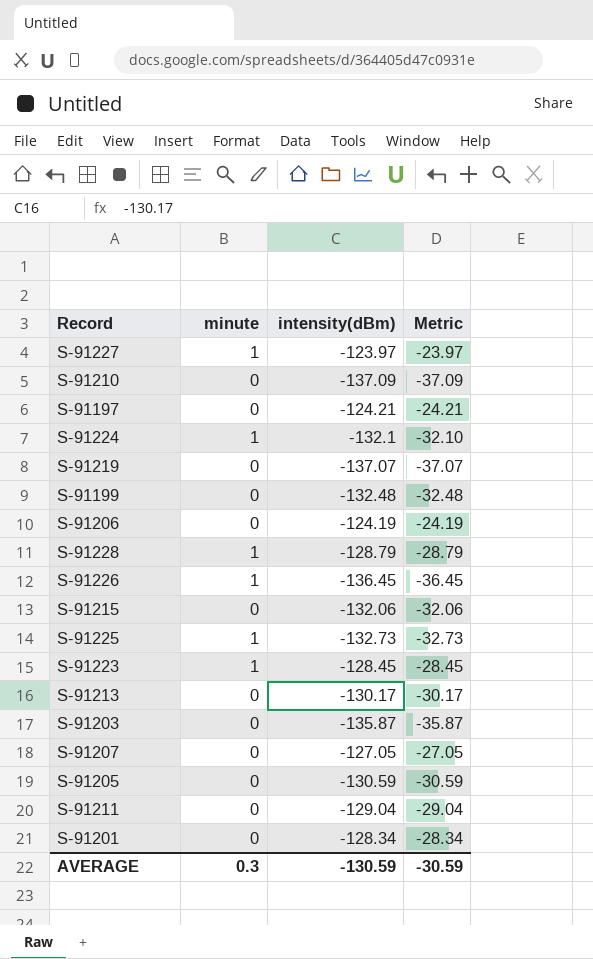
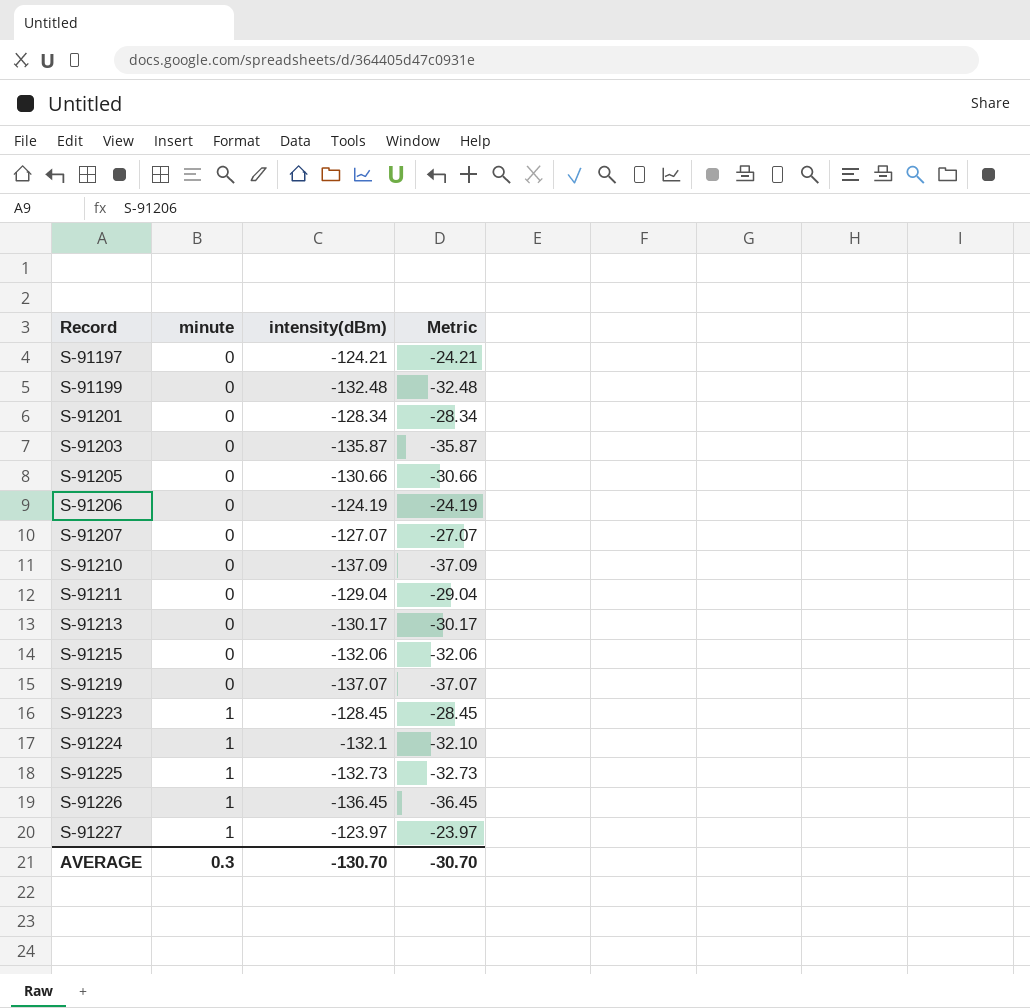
row order: none -> Record ascending
row S-91228: 1 | -128.79 | -28.79 -> none
S-91205 | intensity(dBm): -130.59 -> -130.66
S-91205 | Metric: -30.59 -> -30.66
S-91207 | intensity(dBm): -127.05 -> -127.07
S-91207 | Metric: -27.05 -> -27.07
AVERAGE | intensity(dBm): -130.59 -> -130.70
AVERAGE | Metric: -30.59 -> -30.70

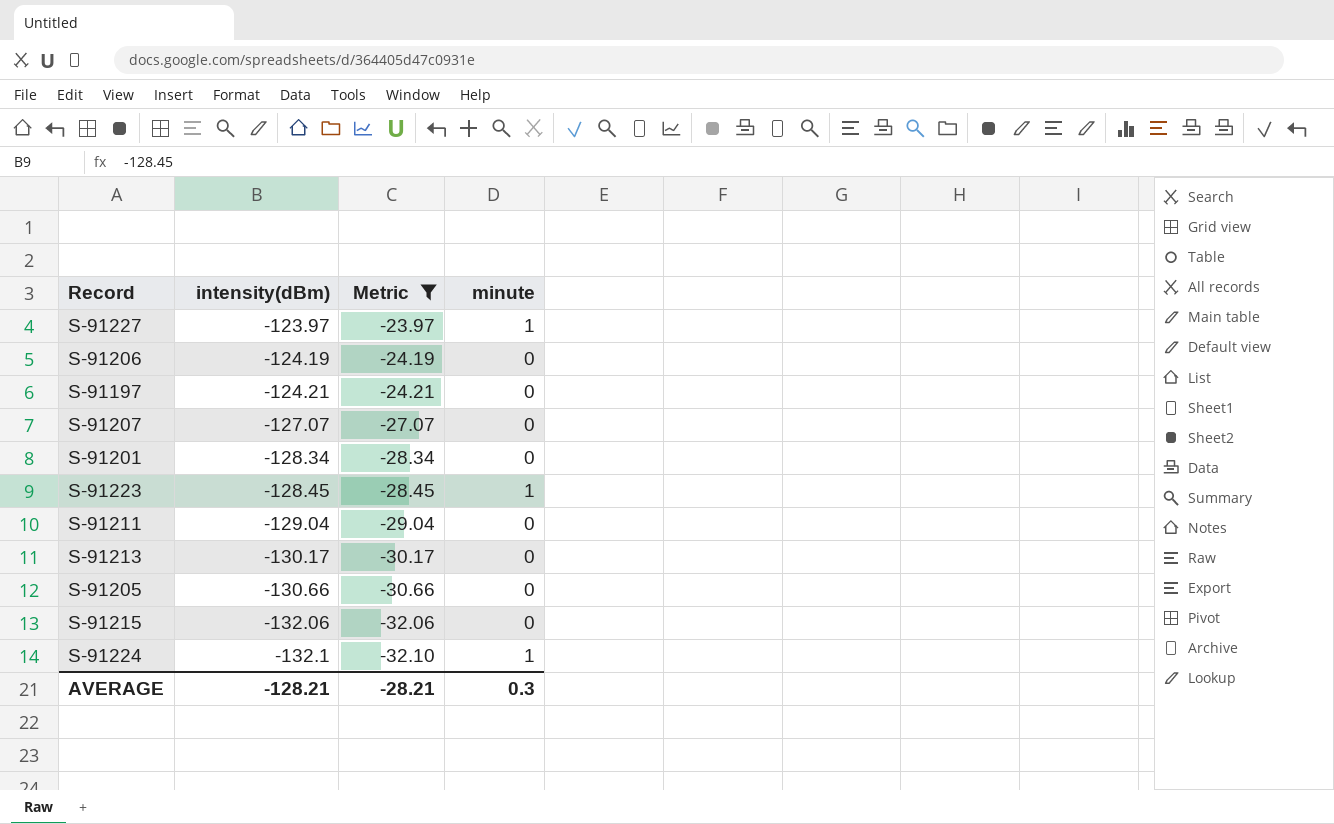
filter: none -> Metric >= -32.10
row order: Record ascending -> intensity(dBm) descending
column minute | position: 2 -> 4
AVERAGE | intensity(dBm): -130.70 -> -128.21
AVERAGE | Metric: -30.70 -> -28.21

